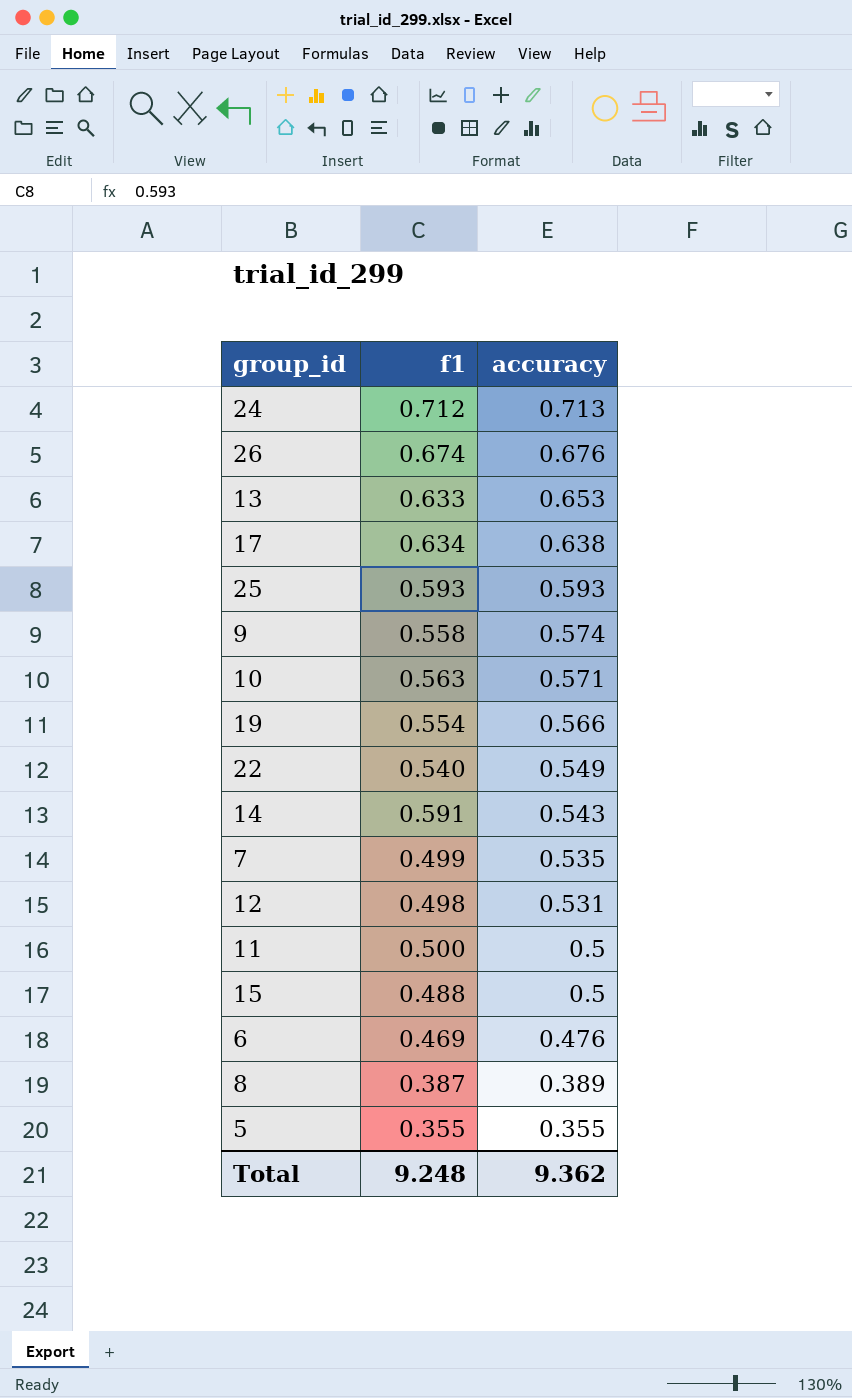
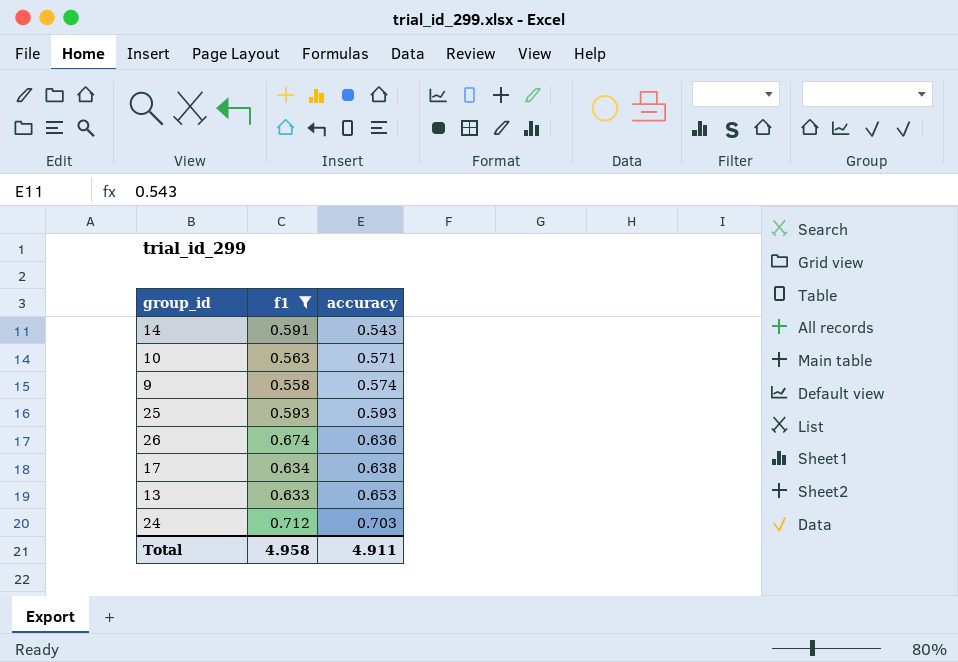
filter: none -> f1 >= 0.558
row order: accuracy descending -> accuracy ascending
26 | accuracy: 0.676 -> 0.636
24 | accuracy: 0.713 -> 0.703
Total | f1: 9.248 -> 4.958
Total | accuracy: 9.362 -> 4.911

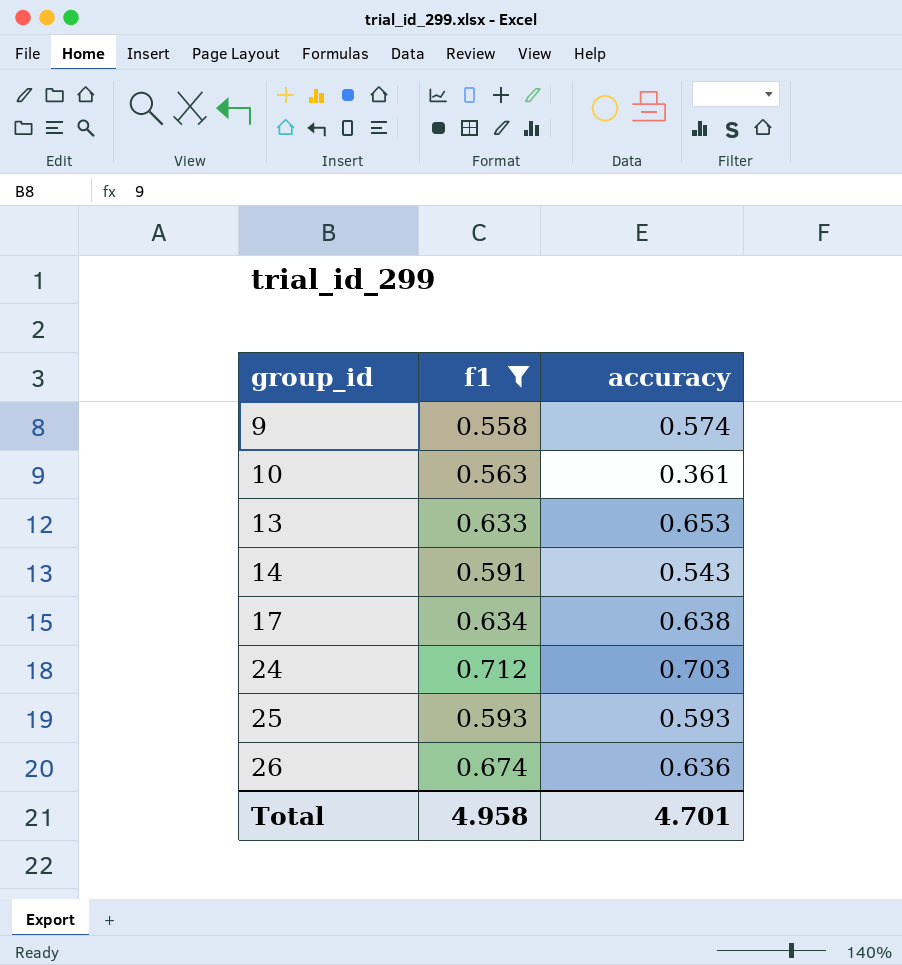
row order: accuracy ascending -> group_id ascending
10 | accuracy: 0.571 -> 0.361
Total | accuracy: 4.911 -> 4.701

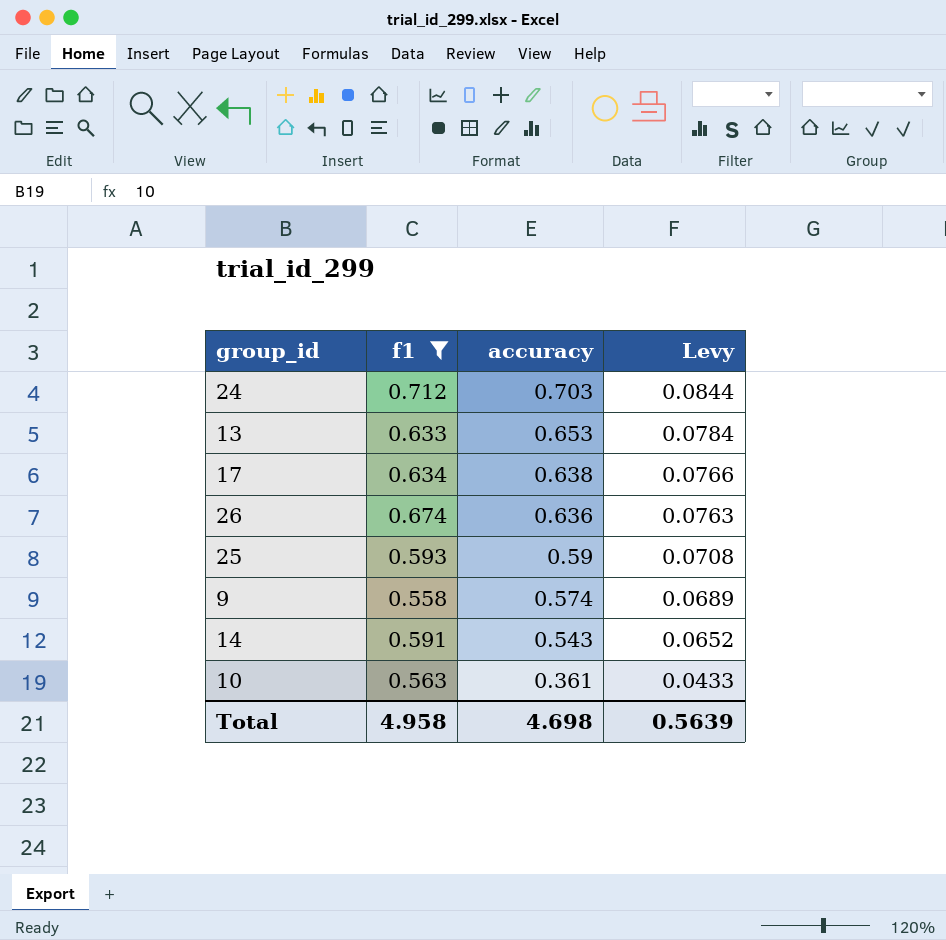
row order: group_id ascending -> accuracy descending
column Levy | formula: none -> [accuracy] * 0.12
25 | accuracy: 0.593 -> 0.59
Total | accuracy: 4.701 -> 4.698

